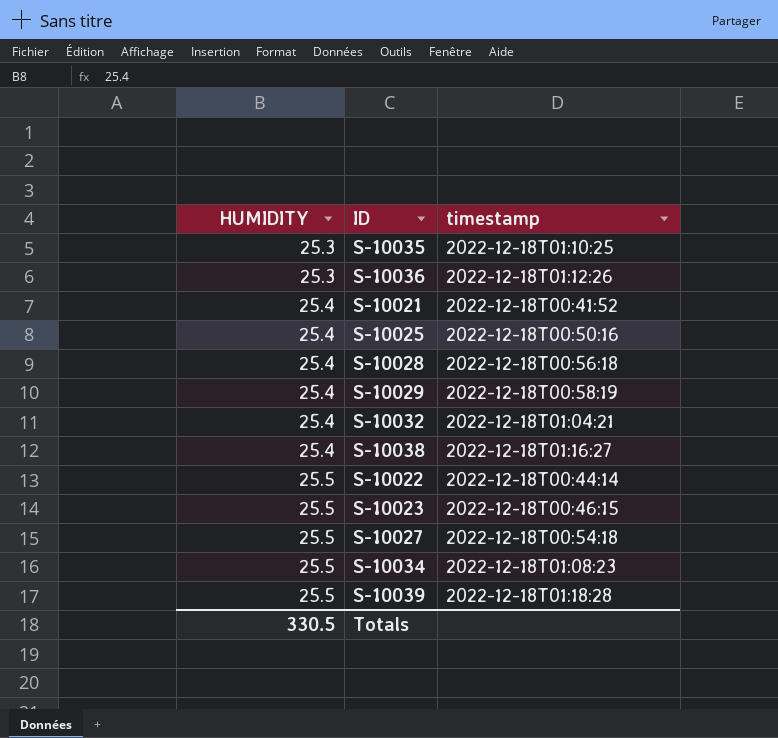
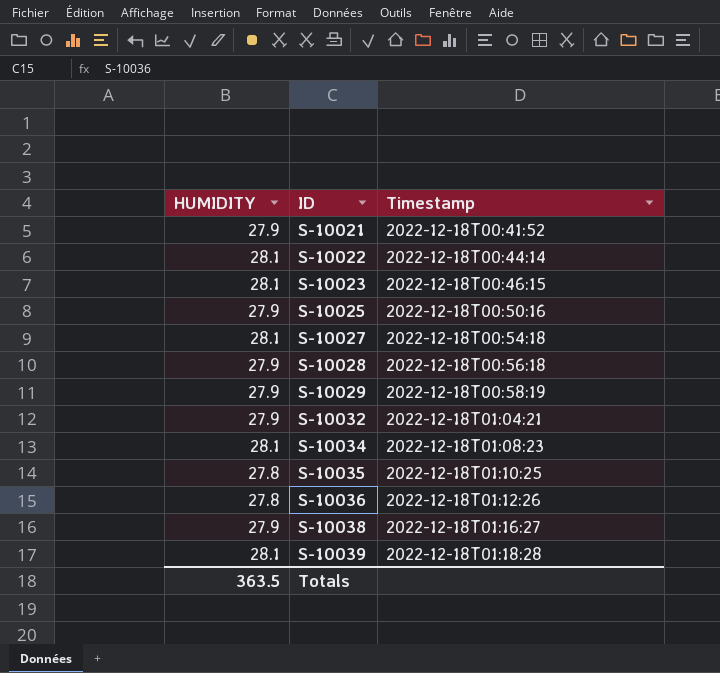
row order: HUMIDITY ascending -> ID ascending
column name: timestamp -> Timestamp
S-10021 | HUMIDITY: 25.4 -> 27.9
S-10022 | HUMIDITY: 25.5 -> 28.1
S-10023 | HUMIDITY: 25.5 -> 28.1
S-10025 | HUMIDITY: 25.4 -> 27.9
S-10027 | HUMIDITY: 25.5 -> 28.1
S-10028 | HUMIDITY: 25.4 -> 27.9
S-10029 | HUMIDITY: 25.4 -> 27.9
S-10032 | HUMIDITY: 25.4 -> 27.9
S-10034 | HUMIDITY: 25.5 -> 28.1
S-10035 | HUMIDITY: 25.3 -> 27.8
S-10036 | HUMIDITY: 25.3 -> 27.8
S-10038 | HUMIDITY: 25.4 -> 27.9
S-10039 | HUMIDITY: 25.5 -> 28.1
Totals | HUMIDITY: 330.5 -> 363.5

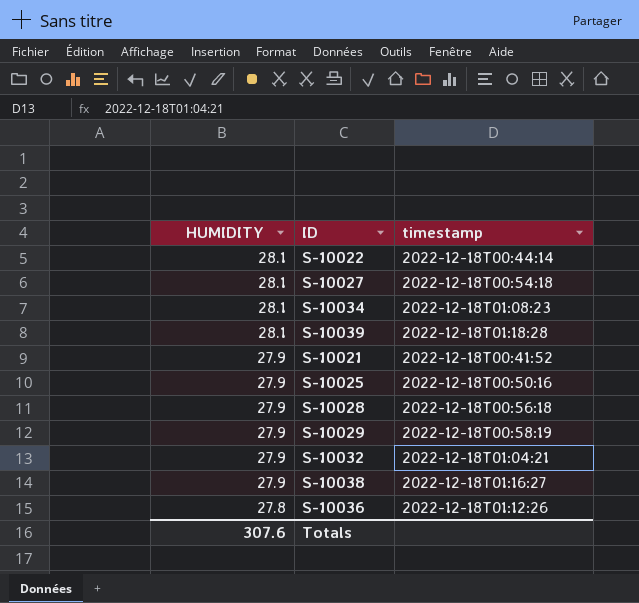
row order: ID ascending -> HUMIDITY descending
column name: Timestamp -> timestamp
row S-10023: 28.1 | 2022-12-18T00:46:15 -> none
row S-10035: 27.8 | 2022-12-18T01:10:25 -> none
Totals | HUMIDITY: 363.5 -> 307.6

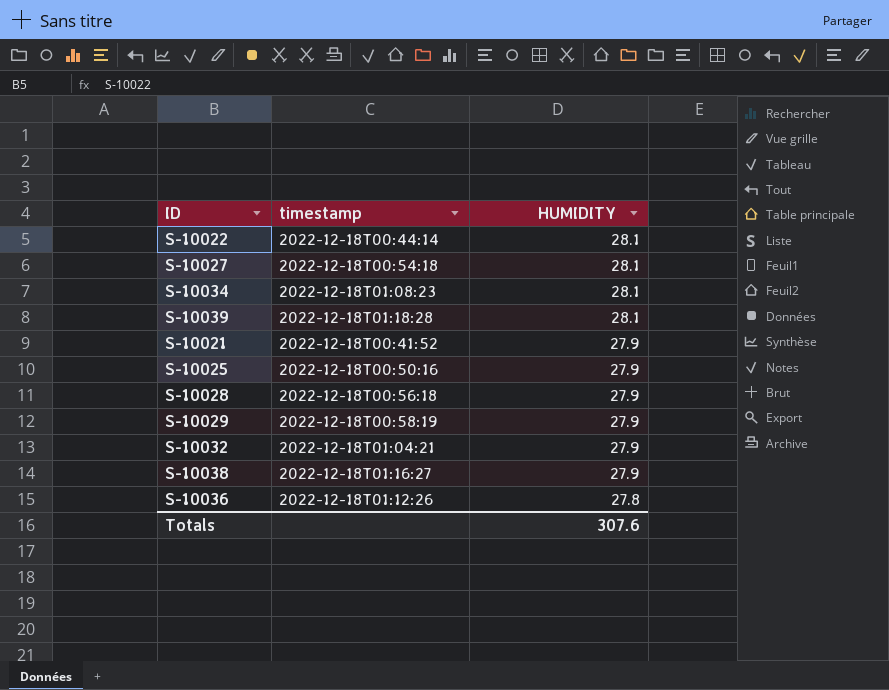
column HUMIDITY | position: 1 -> 3

